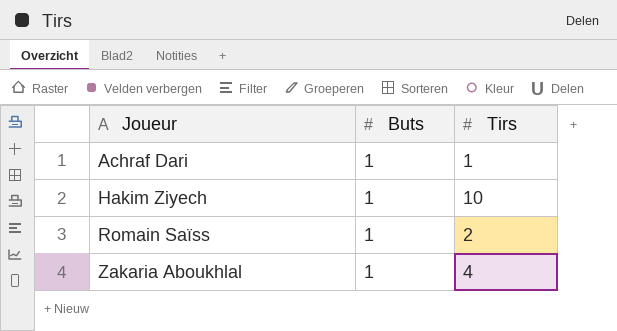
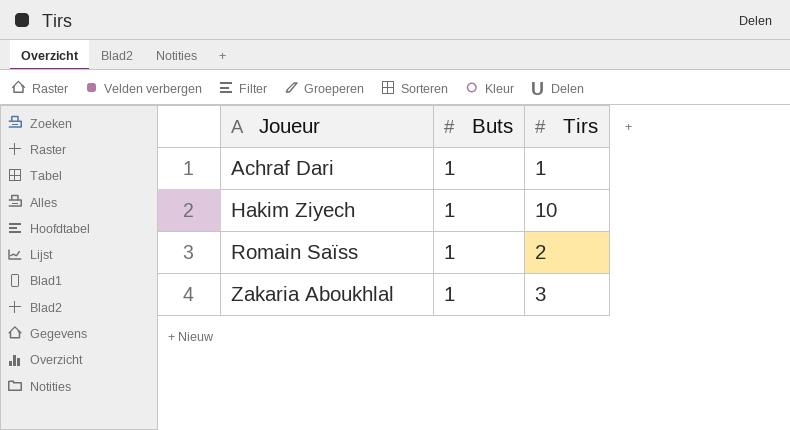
Zakaria Aboukhlal | Tirs: 4 -> 3

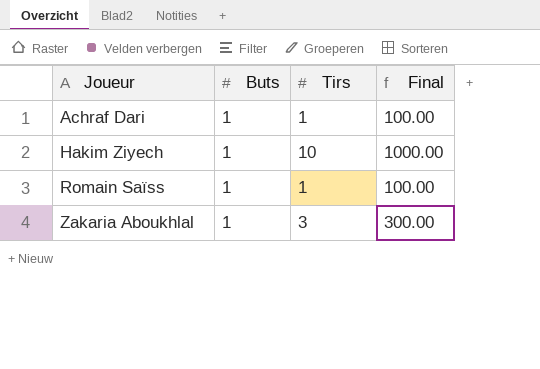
column Final | formula: none -> [Tirs] * 100
Romain Saïss | Tirs: 2 -> 1

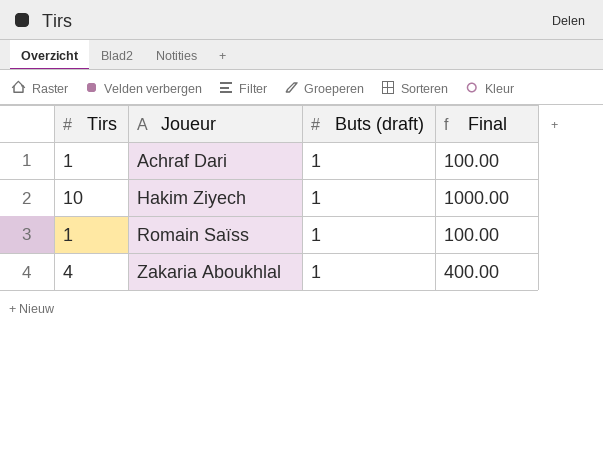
column Tirs | position: 3 -> 1
column name: Buts -> Buts (draft)
Zakaria Aboukhlal | Tirs: 3 -> 4
Zakaria Aboukhlal | Final: 300.00 -> 400.00

